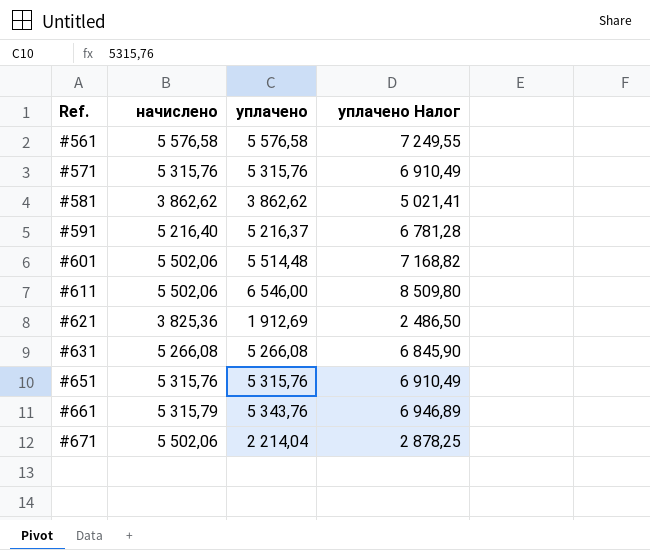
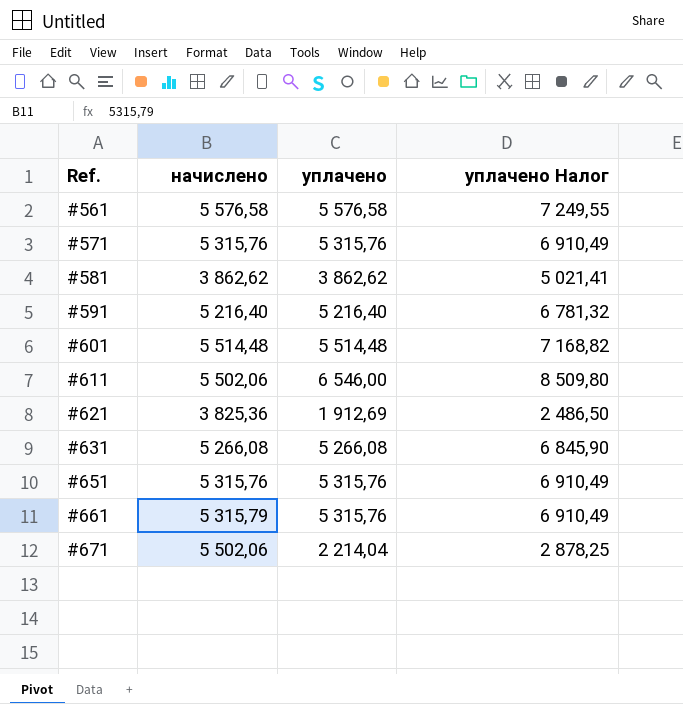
#591 | уплачено: 5 216,37 -> 5 216,40
#591 | уплачено Налог: 6 781,28 -> 6 781,32
#601 | начислено: 5 502,06 -> 5 514,48
#661 | уплачено: 5 343,76 -> 5 315,76
#661 | уплачено Налог: 6 946,89 -> 6 910,49

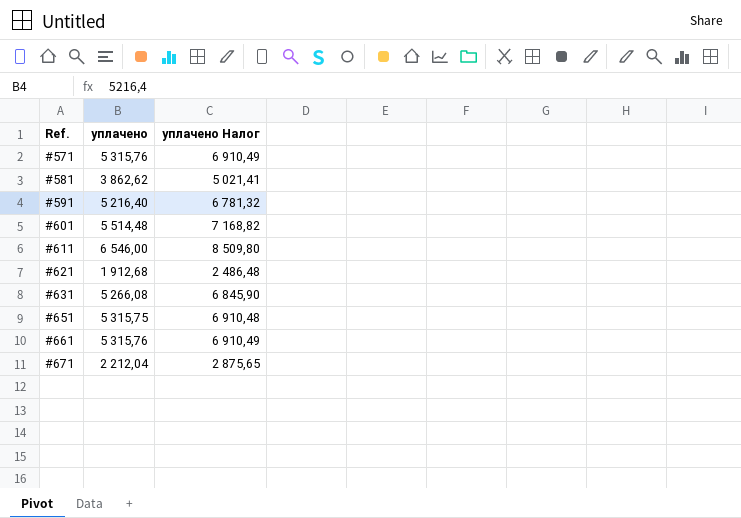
column начислено | position: 2 -> none
row #561: 5 576,58 | 5 576,58 | 7 249,55 -> none
#621 | уплачено: 1 912,69 -> 1 912,68
#621 | уплачено Налог: 2 486,50 -> 2 486,48
#651 | уплачено: 5 315,76 -> 5 315,75
#651 | уплачено Налог: 6 910,49 -> 6 910,48
#671 | уплачено: 2 214,04 -> 2 212,04
#671 | уплачено Налог: 2 878,25 -> 2 875,65

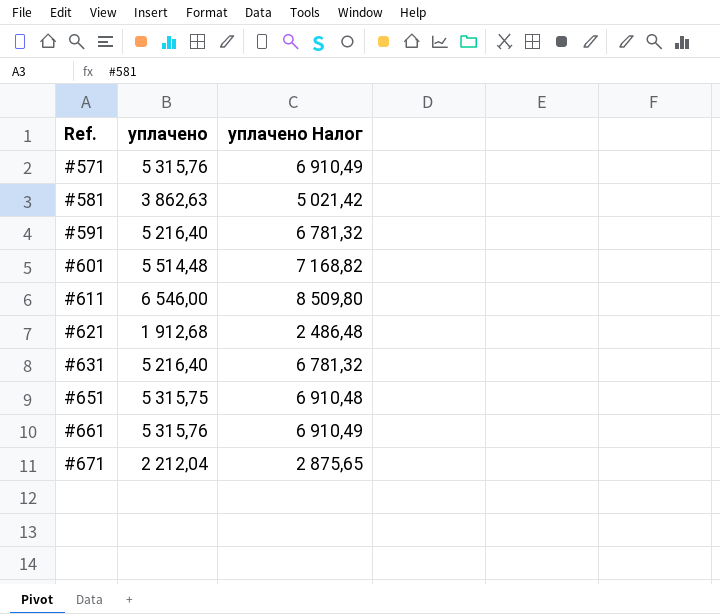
#581 | уплачено: 3 862,62 -> 3 862,63
#581 | уплачено Налог: 5 021,41 -> 5 021,42
#631 | уплачено: 5 266,08 -> 5 216,40
#631 | уплачено Налог: 6 845,90 -> 6 781,32

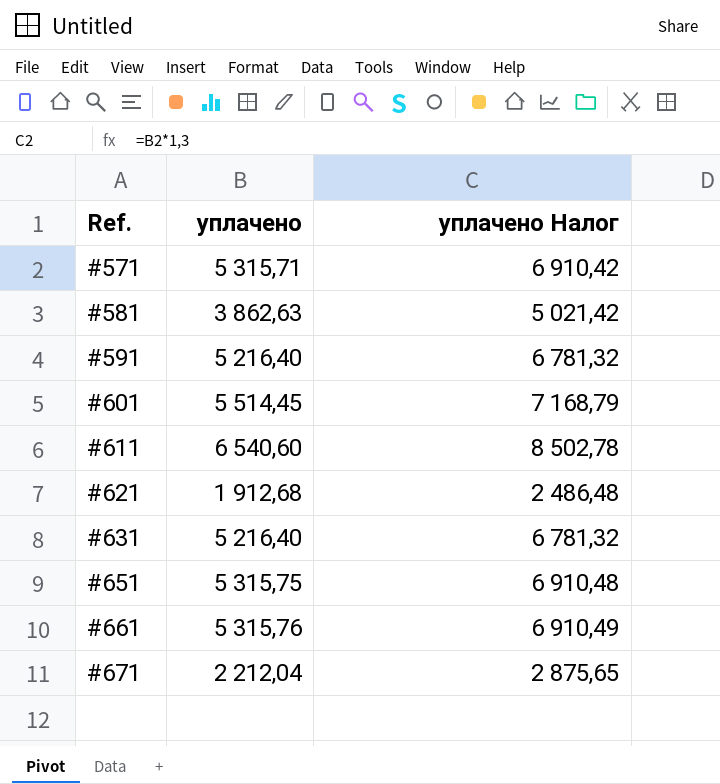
#571 | уплачено: 5 315,76 -> 5 315,71
#571 | уплачено Налог: 6 910,49 -> 6 910,42
#601 | уплачено: 5 514,48 -> 5 514,45
#601 | уплачено Налог: 7 168,82 -> 7 168,79
#611 | уплачено: 6 546,00 -> 6 540,60
#611 | уплачено Налог: 8 509,80 -> 8 502,78

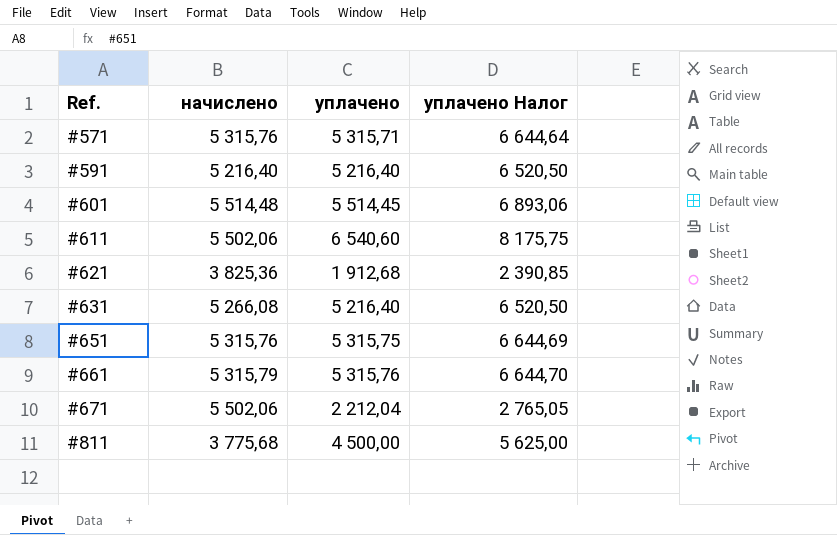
column начислено | position: none -> 2
column уплачено Налог | formula: [уплачено] * 1,3 -> [уплачено] * 1,25
row #581: 3 862,63 | 5 021,42 -> none
row #811: none -> 3 775,68 | 4 500,00 | 5 625,00

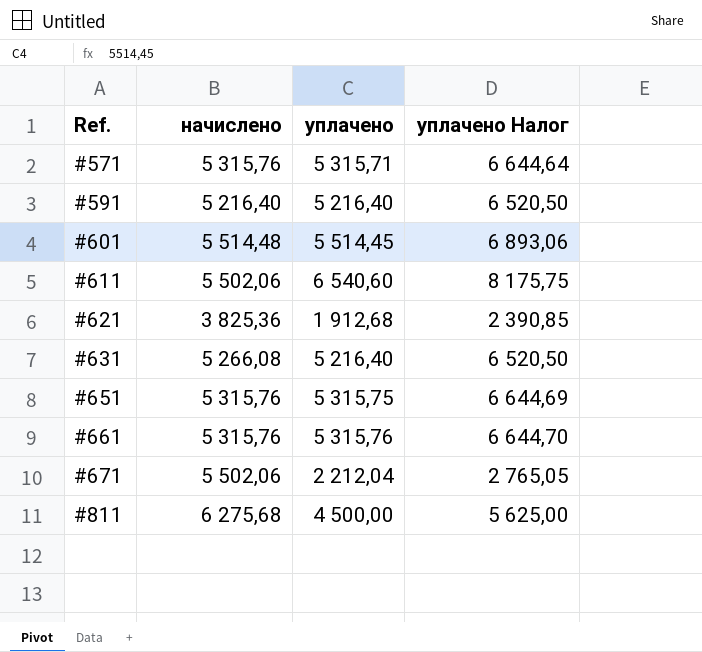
#661 | начислено: 5 315,79 -> 5 315,76
#811 | начислено: 3 775,68 -> 6 275,68

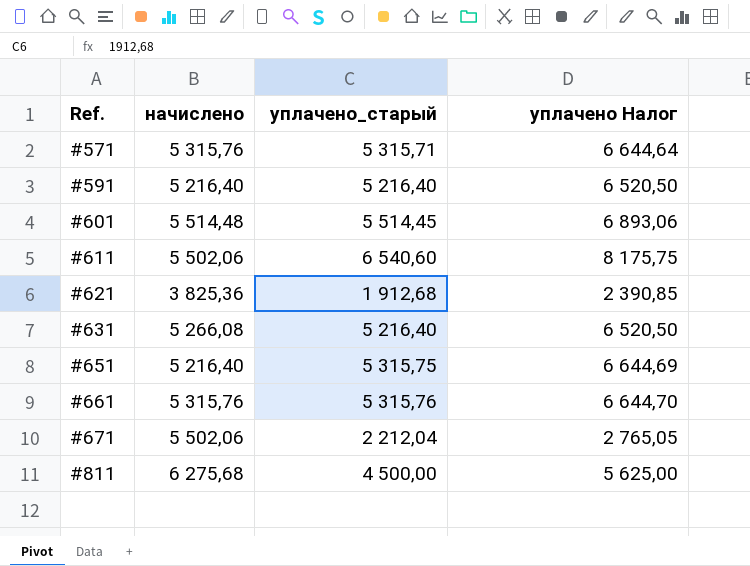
column name: уплачено -> уплачено_старый
#651 | начислено: 5 315,76 -> 5 216,40

